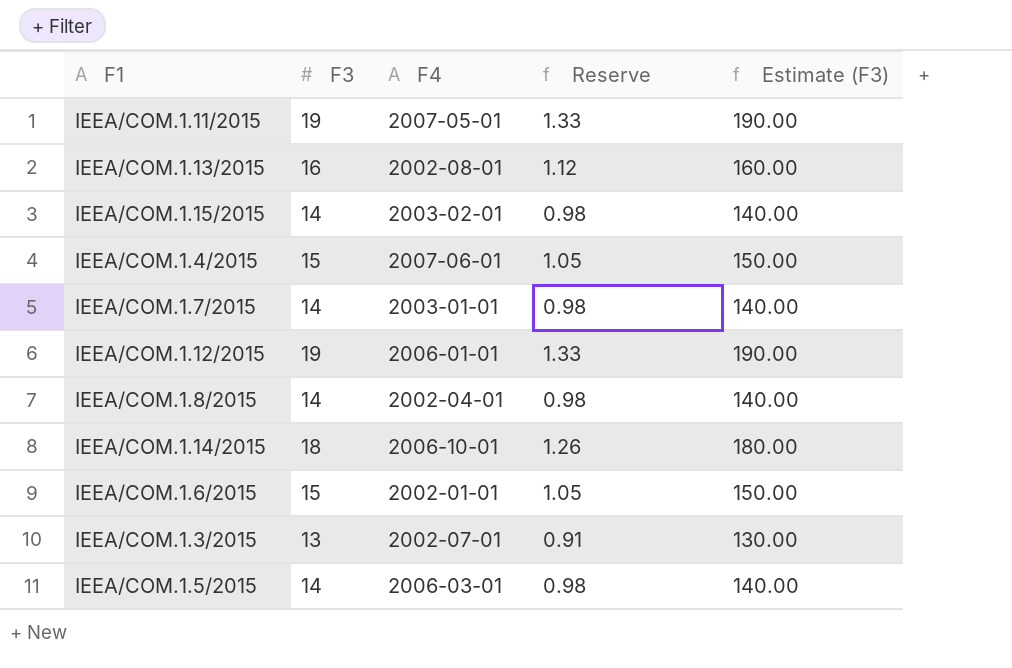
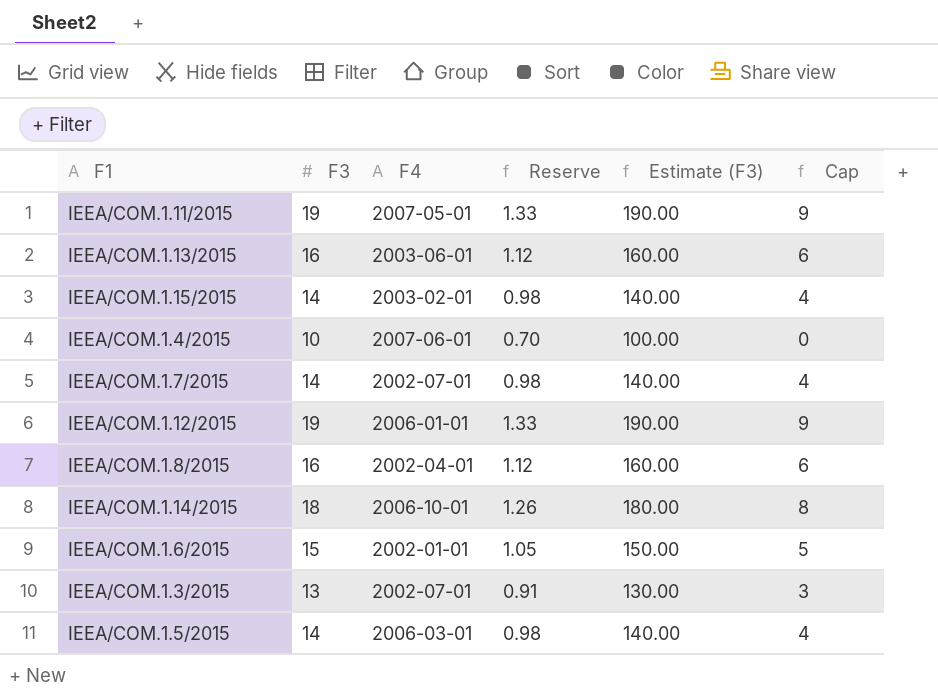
column Cap | formula: none -> [F3] - 10
IEEA/COM.1.13/2015 | F4: 2002-08-01 -> 2003-06-01
IEEA/COM.1.4/2015 | F3: 15 -> 10
IEEA/COM.1.4/2015 | Reserve: 1.05 -> 0.70
IEEA/COM.1.4/2015 | Estimate (F3): 150.00 -> 100.00
IEEA/COM.1.7/2015 | F4: 2003-01-01 -> 2002-07-01
IEEA/COM.1.8/2015 | F3: 14 -> 16
IEEA/COM.1.8/2015 | Reserve: 0.98 -> 1.12
IEEA/COM.1.8/2015 | Estimate (F3): 140.00 -> 160.00

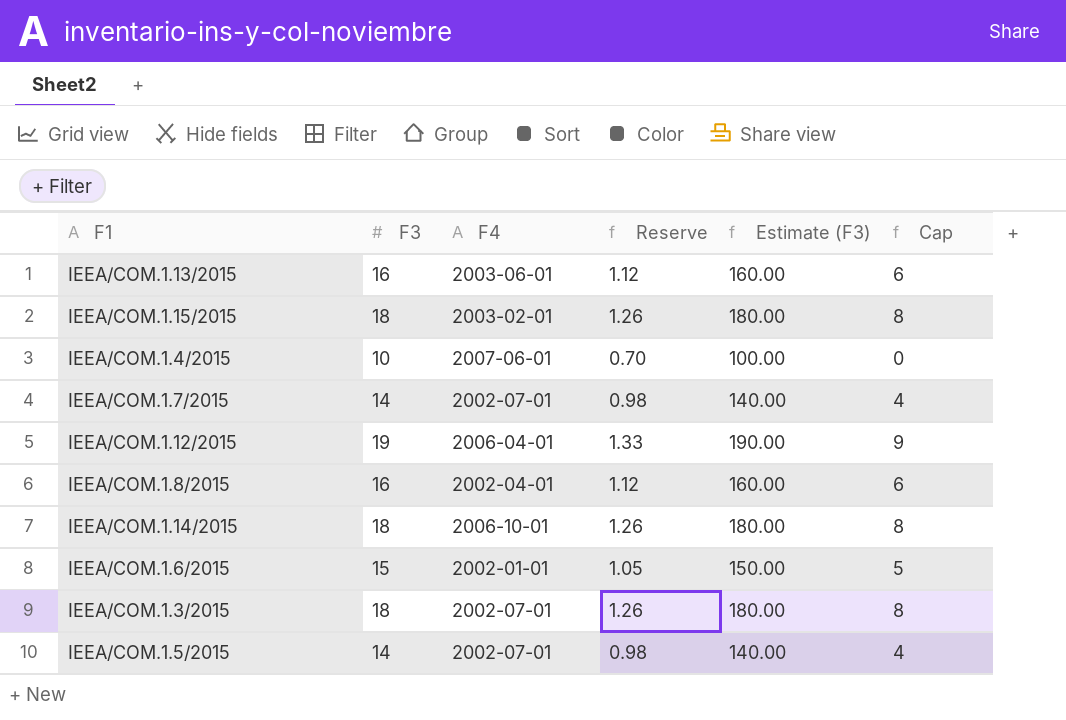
row IEEA/COM.1.11/2015: 19 | 2007-05-01 | 1.33 | 190.00 | 9 -> none
IEEA/COM.1.15/2015 | F3: 14 -> 18
IEEA/COM.1.15/2015 | Reserve: 0.98 -> 1.26
IEEA/COM.1.15/2015 | Estimate (F3): 140.00 -> 180.00
IEEA/COM.1.15/2015 | Cap: 4 -> 8
IEEA/COM.1.12/2015 | F4: 2006-01-01 -> 2006-04-01
IEEA/COM.1.3/2015 | F3: 13 -> 18
IEEA/COM.1.3/2015 | Reserve: 0.91 -> 1.26
IEEA/COM.1.3/2015 | Estimate (F3): 130.00 -> 180.00
IEEA/COM.1.3/2015 | Cap: 3 -> 8
IEEA/COM.1.5/2015 | F4: 2006-03-01 -> 2002-07-01

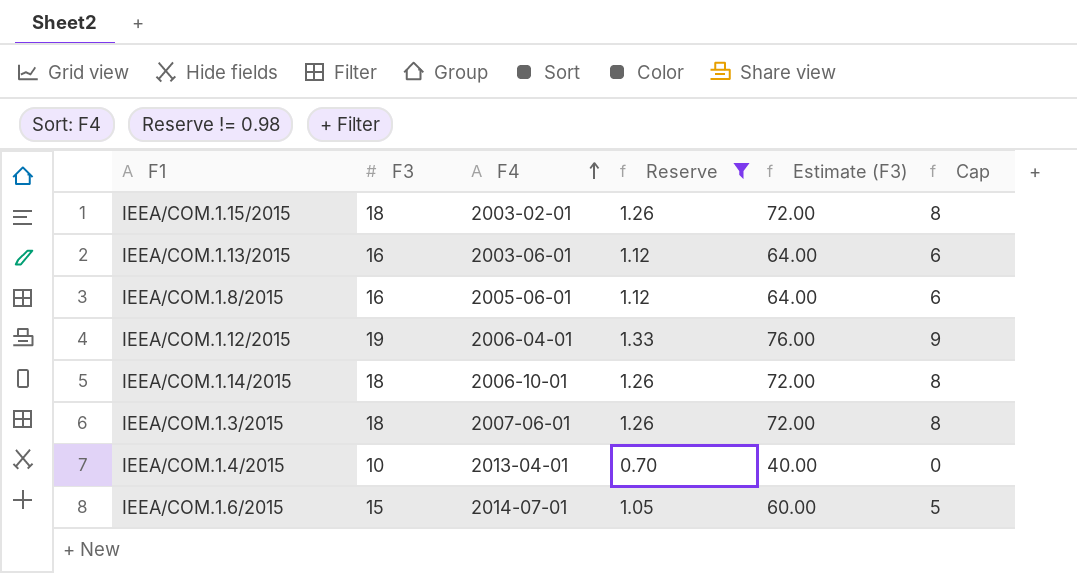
filter: none -> Reserve != 0.98
row order: none -> F4 ascending
column Estimate (F3) | formula: [F3] * 10 -> [F3] * 4
IEEA/COM.1.8/2015 | F4: 2002-04-01 -> 2005-06-01
IEEA/COM.1.3/2015 | F4: 2002-07-01 -> 2007-06-01
IEEA/COM.1.4/2015 | F4: 2007-06-01 -> 2013-04-01
IEEA/COM.1.6/2015 | F4: 2002-01-01 -> 2014-07-01

